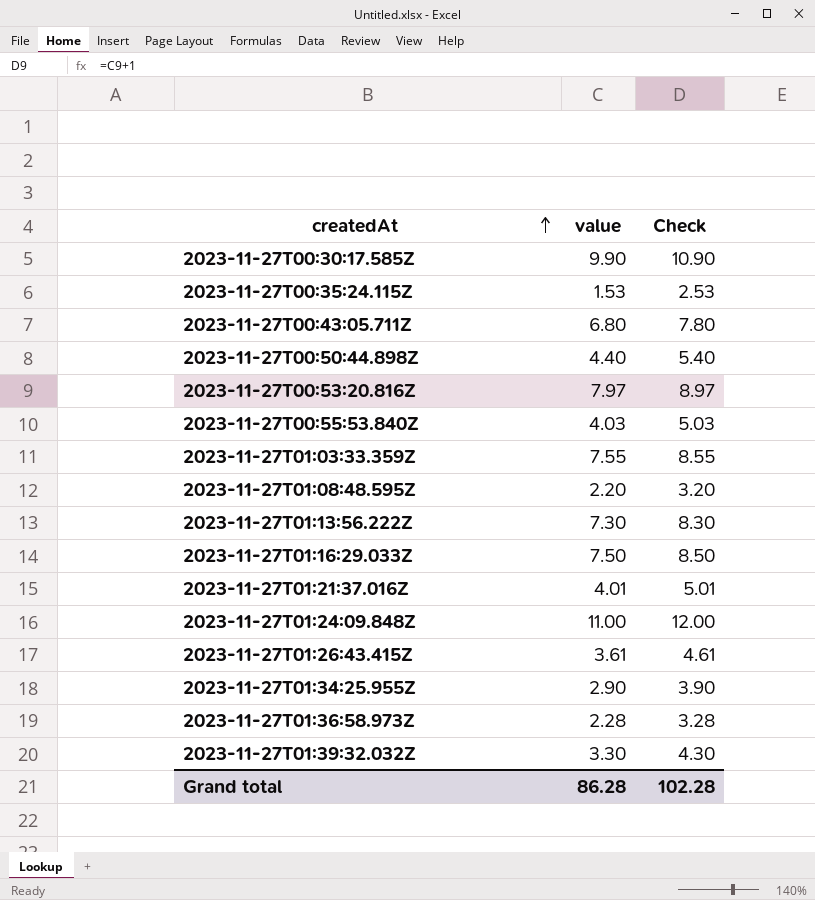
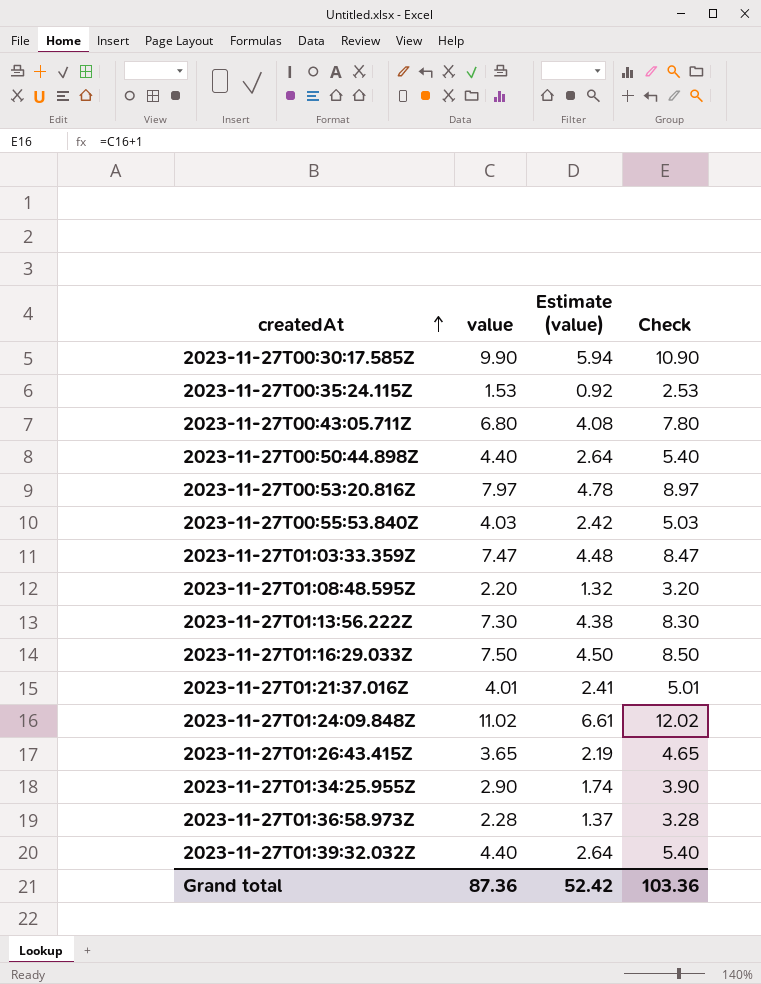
column Estimate (value) | formula: none -> [value] * 0.6
2023-11-27T01:03:33.359Z | value: 7.55 -> 7.47
2023-11-27T01:03:33.359Z | Check: 8.55 -> 8.47
2023-11-27T01:24:09.848Z | value: 11.00 -> 11.02
2023-11-27T01:24:09.848Z | Check: 12.00 -> 12.02
2023-11-27T01:26:43.415Z | value: 3.61 -> 3.65
2023-11-27T01:26:43.415Z | Check: 4.61 -> 4.65
2023-11-27T01:39:32.032Z | value: 3.30 -> 4.40
2023-11-27T01:39:32.032Z | Check: 4.30 -> 5.40
Grand total | value: 86.28 -> 87.36
Grand total | Check: 102.28 -> 103.36

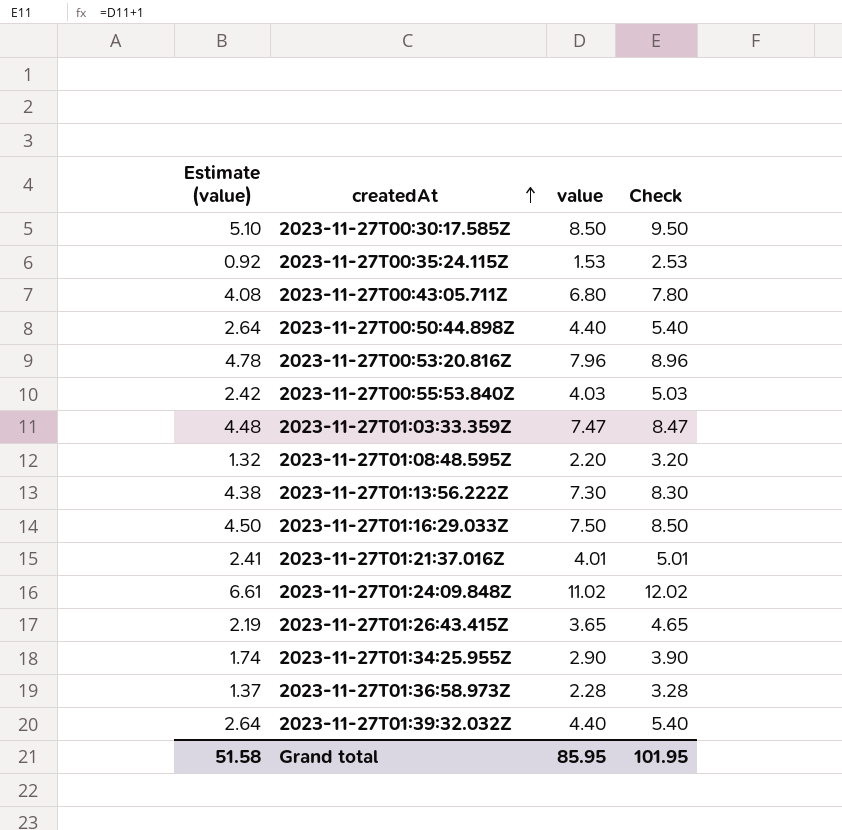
column Estimate (value) | position: 3 -> 1
2023-11-27T00:30:17.585Z | Estimate (value): 5.94 -> 5.10
2023-11-27T00:30:17.585Z | value: 9.90 -> 8.50
2023-11-27T00:30:17.585Z | Check: 10.90 -> 9.50
2023-11-27T00:53:20.816Z | value: 7.97 -> 7.96
2023-11-27T00:53:20.816Z | Check: 8.97 -> 8.96
Grand total | Estimate (value): 52.42 -> 51.58
Grand total | value: 87.36 -> 85.95
Grand total | Check: 103.36 -> 101.95

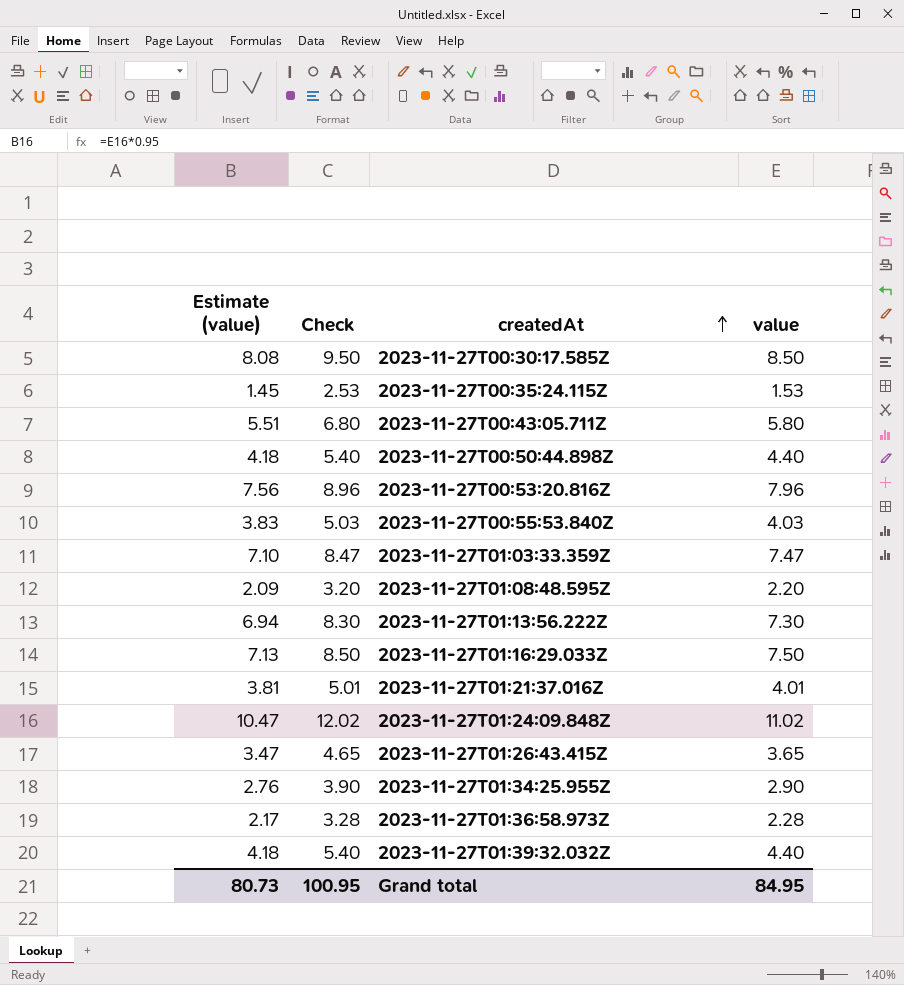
column Estimate (value) | formula: [value] * 0.6 -> [value] * 0.95
column Check | position: 4 -> 2
2023-11-27T00:43:05.711Z | Check: 7.80 -> 6.80
2023-11-27T00:43:05.711Z | value: 6.80 -> 5.80
Grand total | Estimate (value): 51.58 -> 80.73
Grand total | Check: 101.95 -> 100.95
Grand total | value: 85.95 -> 84.95

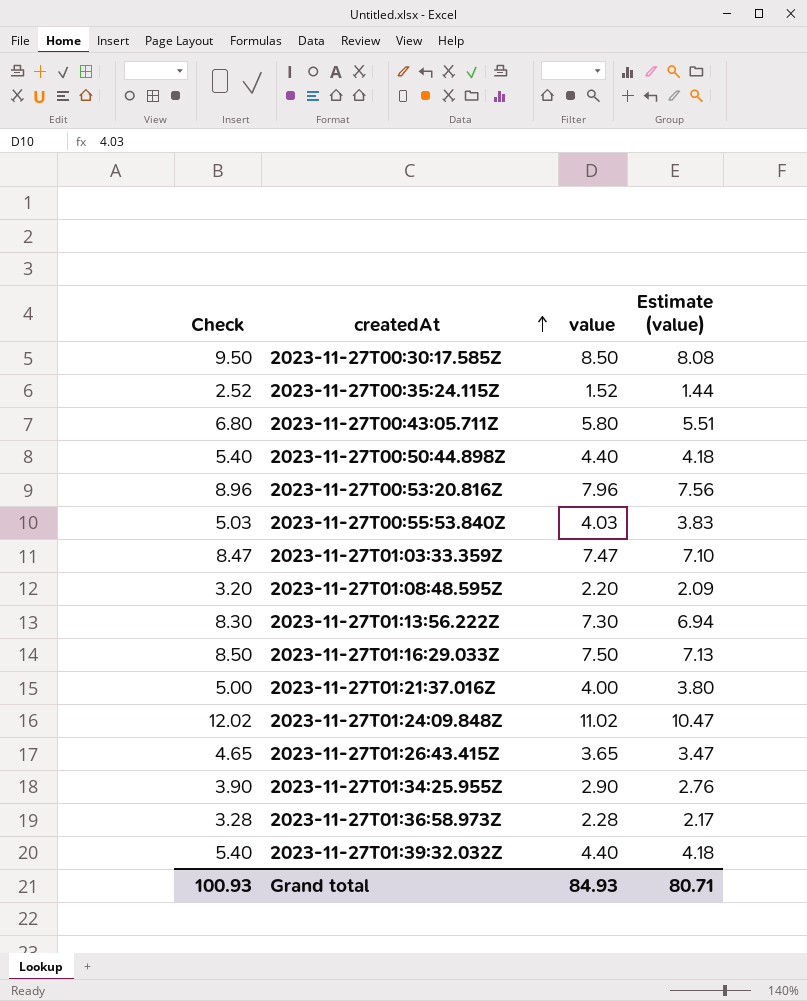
column Estimate (value) | position: 1 -> 4
2023-11-27T00:35:24.115Z | Check: 2.53 -> 2.52
2023-11-27T00:35:24.115Z | value: 1.53 -> 1.52
2023-11-27T00:35:24.115Z | Estimate (value): 1.45 -> 1.44
2023-11-27T01:21:37.016Z | Check: 5.01 -> 5.00
2023-11-27T01:21:37.016Z | value: 4.01 -> 4.00
2023-11-27T01:21:37.016Z | Estimate (value): 3.81 -> 3.80
Grand total | Check: 100.95 -> 100.93
Grand total | value: 84.95 -> 84.93
Grand total | Estimate (value): 80.73 -> 80.71

